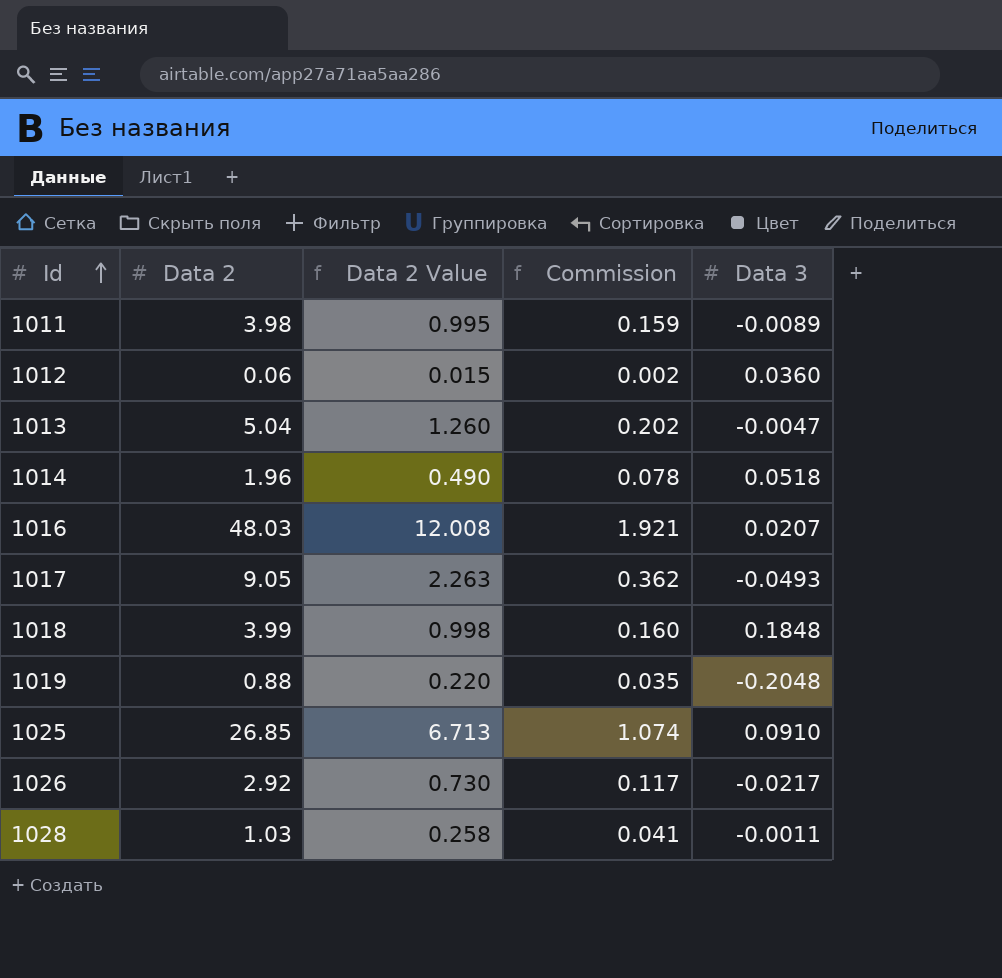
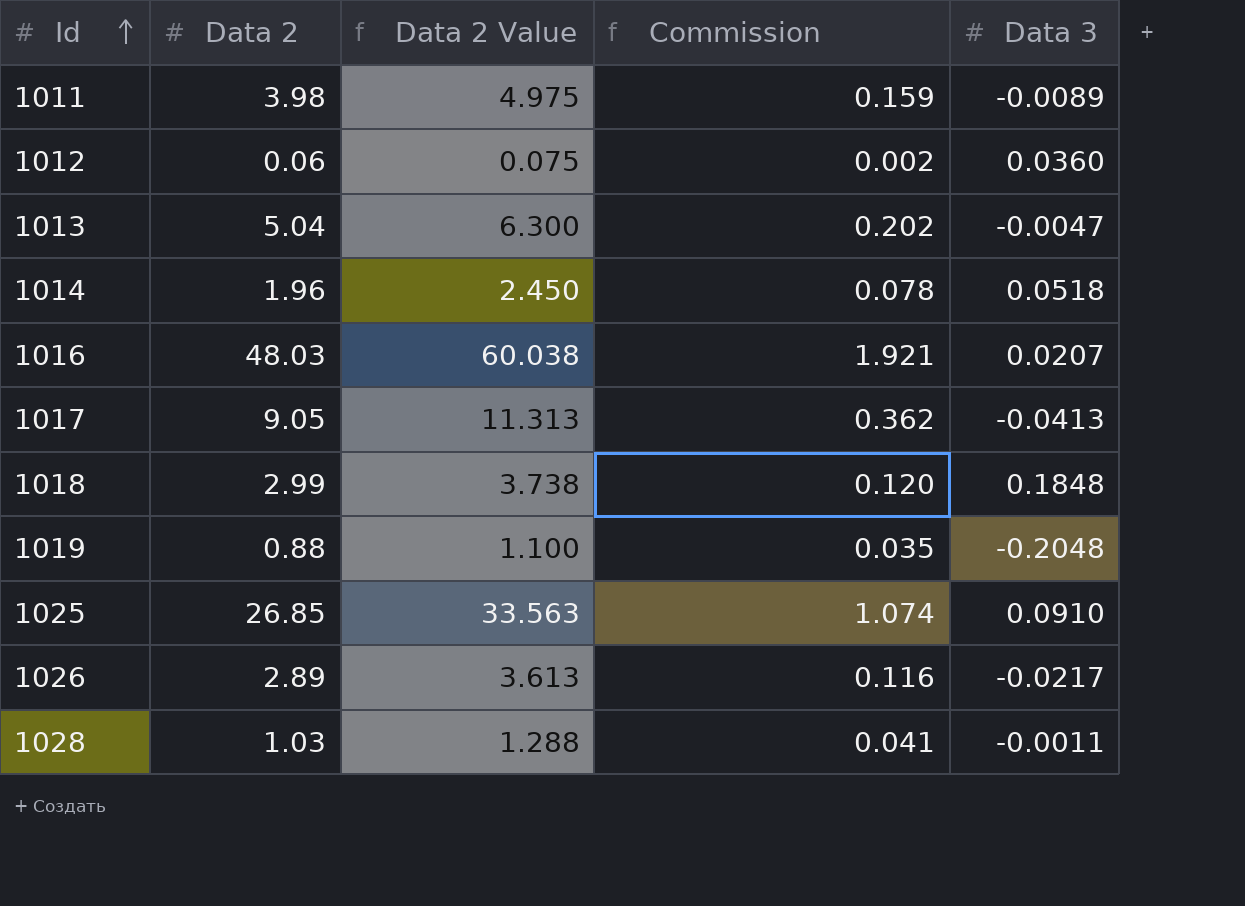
column Data 2 Value | formula: [Data 2] * 0.25 -> [Data 2] * 1.25
1017 | Data 3: -0.0493 -> -0.0413
1018 | Data 2: 3.99 -> 2.99
1018 | Commission: 0.160 -> 0.120
1026 | Data 2: 2.92 -> 2.89
1026 | Commission: 0.117 -> 0.116

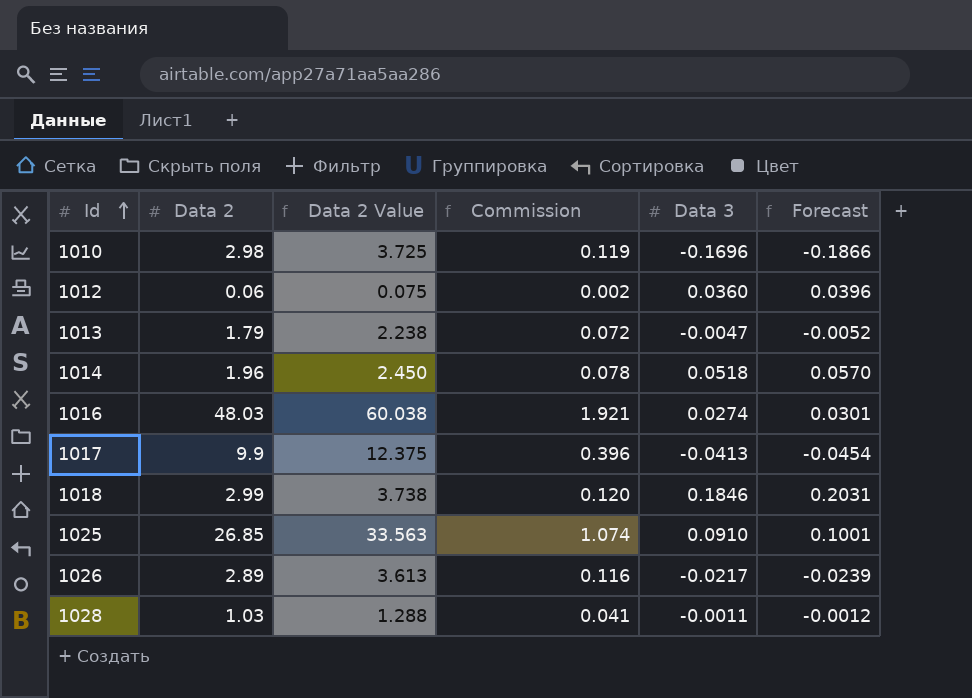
column Forecast | formula: none -> [Data 3] * 1.1
row 1011: 3.98 | 4.975 | 0.159 | -0.0089 -> none
row 1019: 0.88 | 1.100 | 0.035 | -0.2048 -> none
row 1010: none -> 2.98 | 3.725 | 0.119 | -0.1696 | -0.1866
1013 | Data 2: 5.04 -> 1.79
1013 | Data 2 Value: 6.300 -> 2.238
1013 | Commission: 0.202 -> 0.072
1016 | Data 3: 0.0207 -> 0.0274
1017 | Data 2: 9.05 -> 9.9
1017 | Data 2 Value: 11.313 -> 12.375
1017 | Commission: 0.362 -> 0.396
1018 | Data 3: 0.1848 -> 0.1846

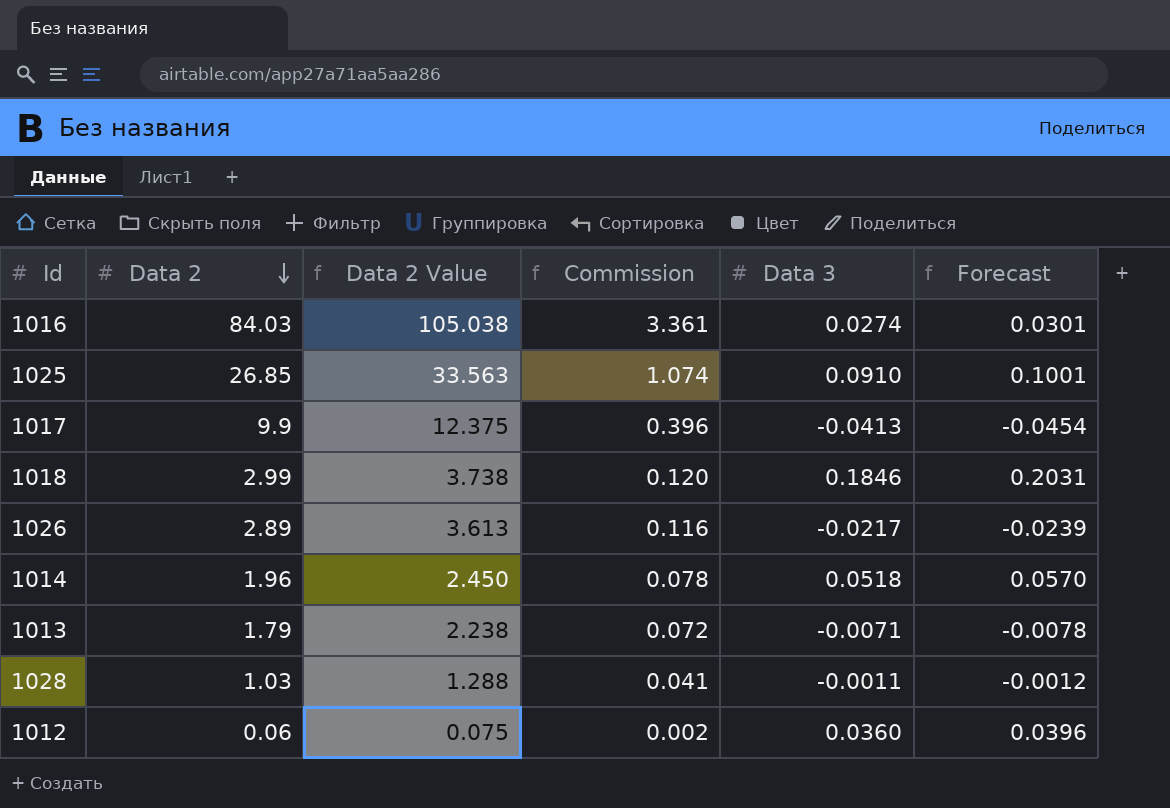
row order: Id ascending -> Data 2 descending
row 1010: 2.98 | 3.725 | 0.119 | -0.1696 | -0.1866 -> none
1016 | Data 2: 48.03 -> 84.03
1016 | Data 2 Value: 60.038 -> 105.038
1016 | Commission: 1.921 -> 3.361
1013 | Data 3: -0.0047 -> -0.0071
1013 | Forecast: -0.0052 -> -0.0078

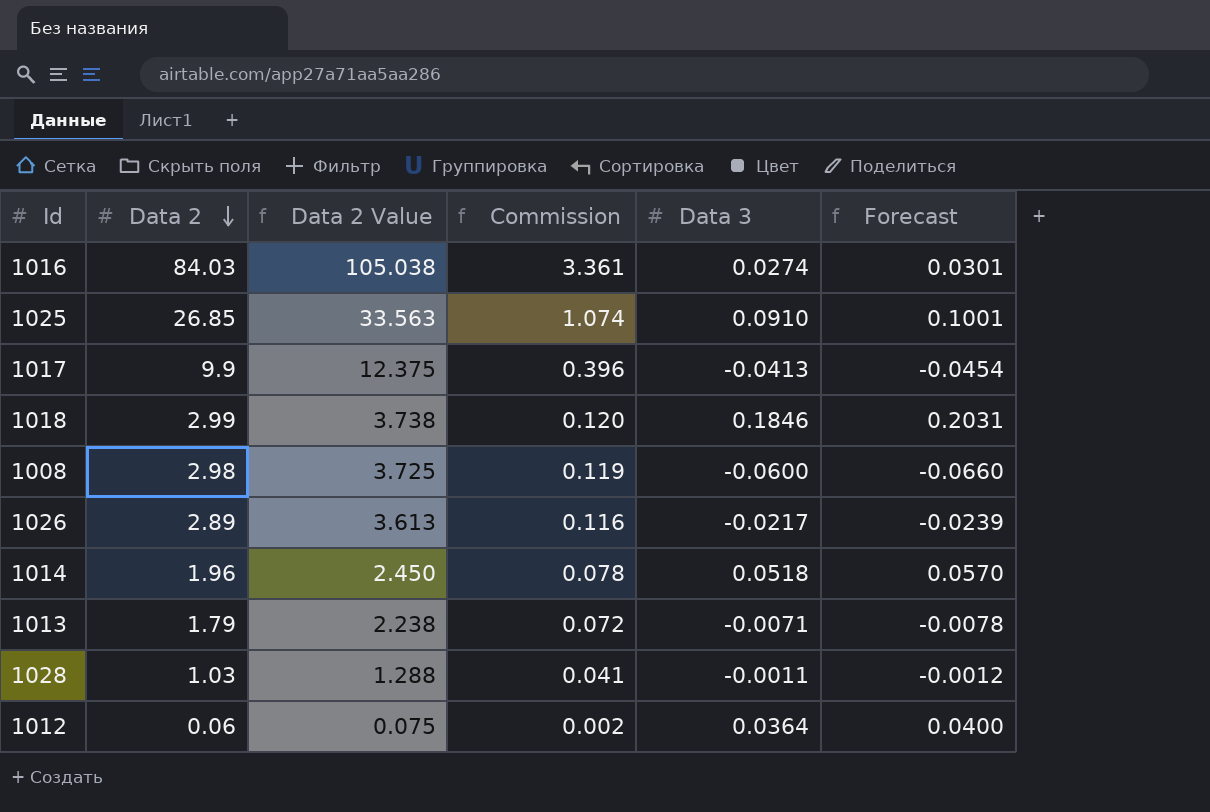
row 1008: none -> 2.98 | 3.725 | 0.119 | -0.0600 | -0.0660
1012 | Data 3: 0.0360 -> 0.0364
1012 | Forecast: 0.0396 -> 0.0400

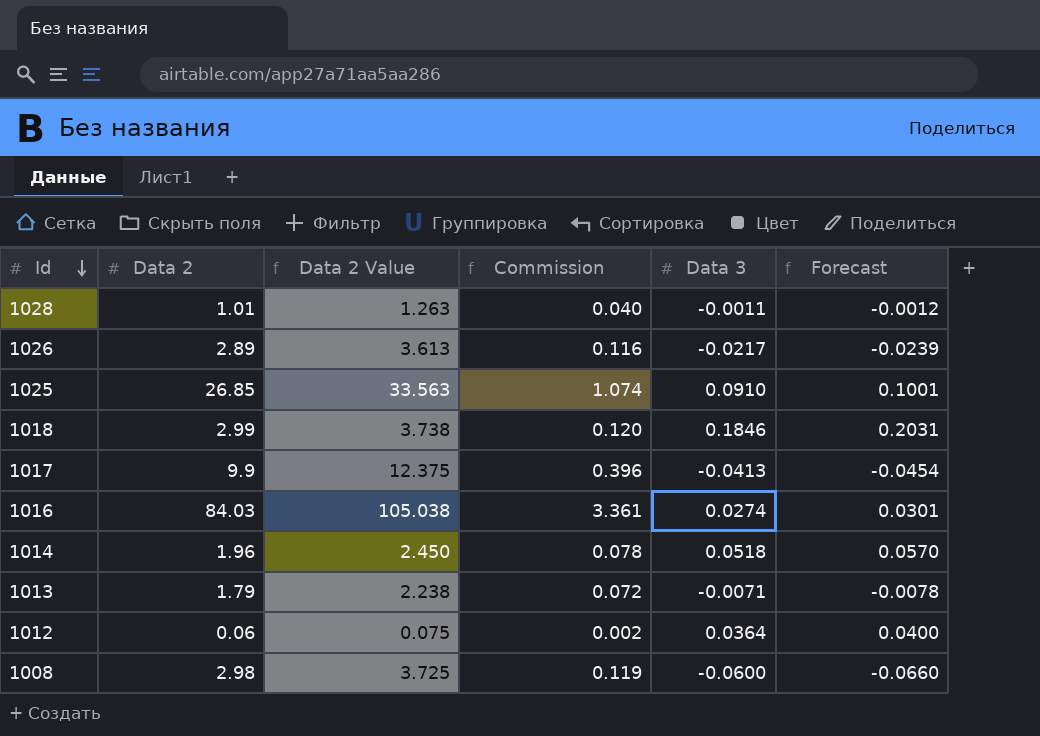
row order: Data 2 descending -> Id descending
1028 | Data 2: 1.03 -> 1.01
1028 | Data 2 Value: 1.288 -> 1.263
1028 | Commission: 0.041 -> 0.040

